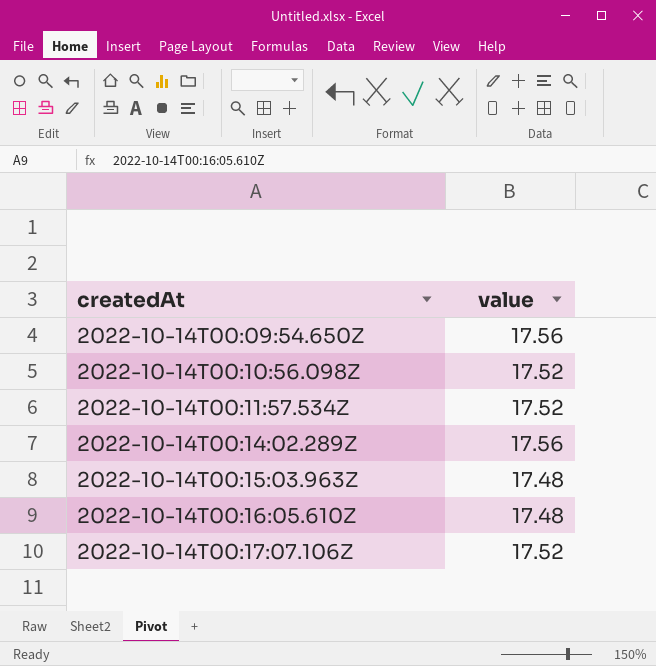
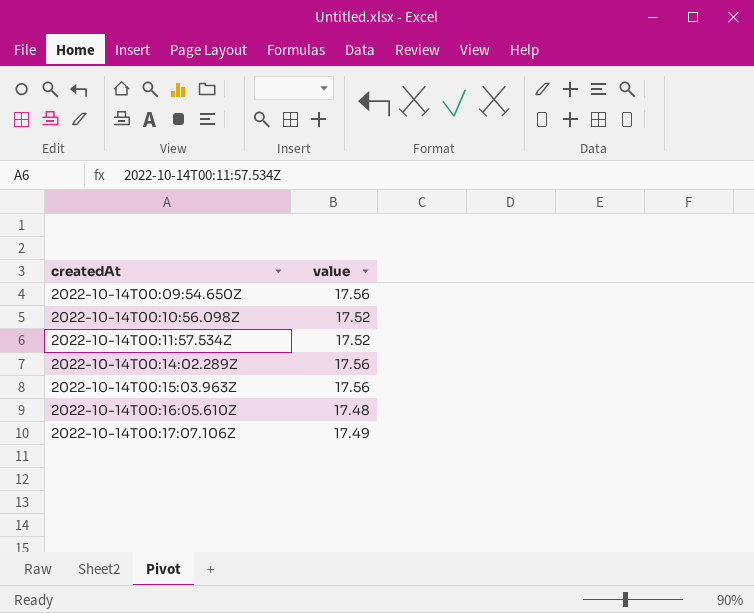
2022-10-14T00:15:03.963Z | value: 17.48 -> 17.56
2022-10-14T00:17:07.106Z | value: 17.52 -> 17.49

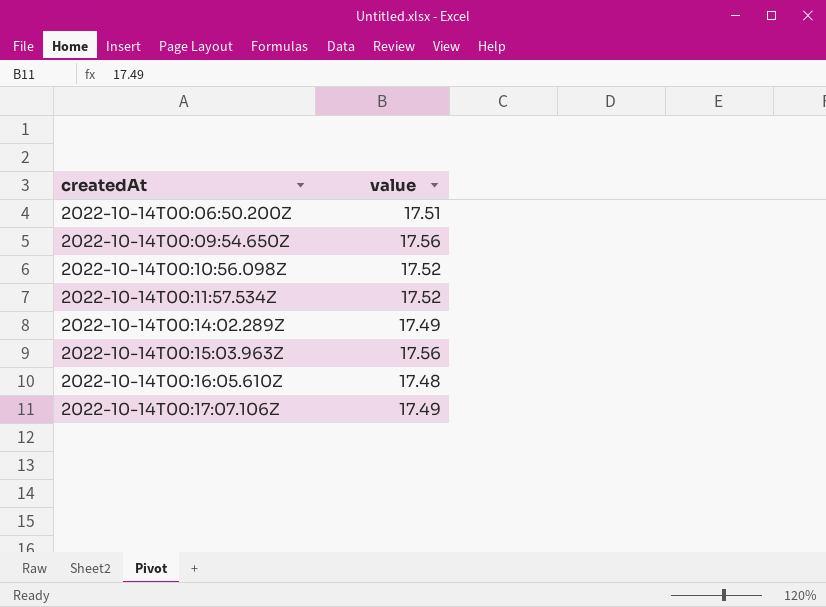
row 2022-10-14T00:06:50.200Z: none -> 17.51
2022-10-14T00:14:02.289Z | value: 17.56 -> 17.49

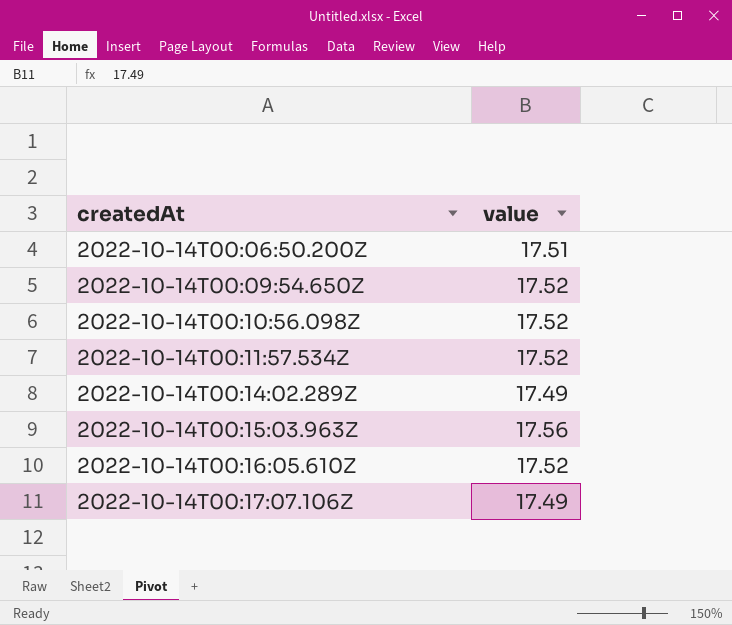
2022-10-14T00:09:54.650Z | value: 17.56 -> 17.52
2022-10-14T00:16:05.610Z | value: 17.48 -> 17.52

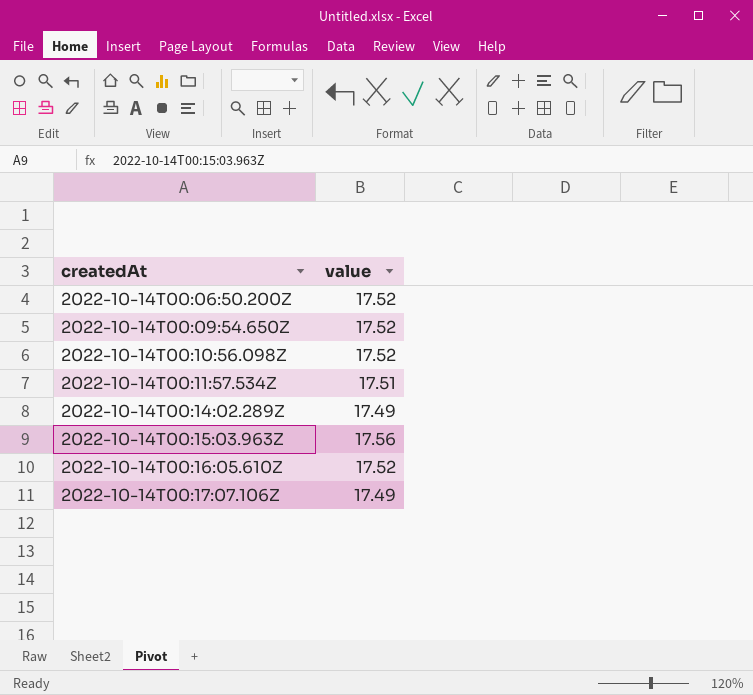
2022-10-14T00:06:50.200Z | value: 17.51 -> 17.52
2022-10-14T00:11:57.534Z | value: 17.52 -> 17.51

